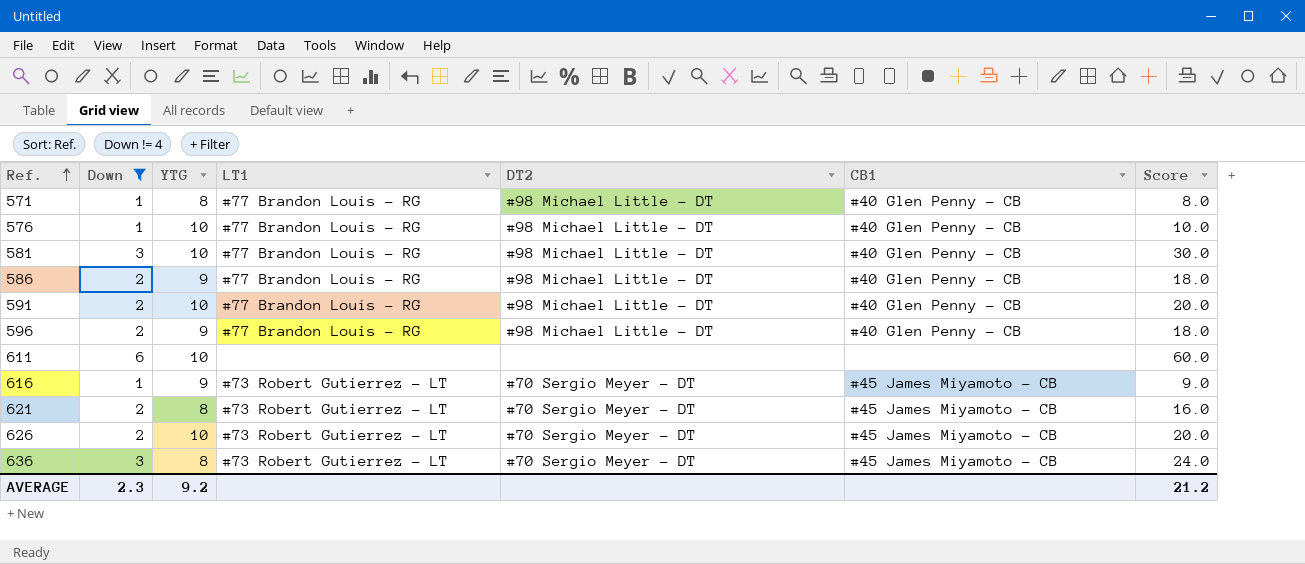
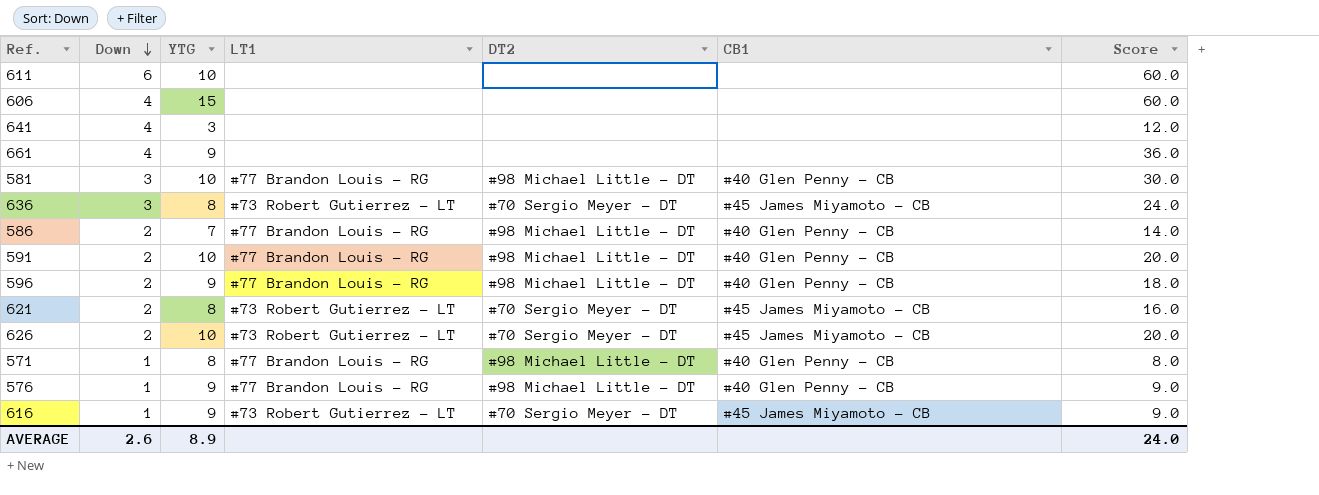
filter: Down != 4 -> none
row order: Ref. ascending -> Down descending
586 | YTG: 9 -> 7
586 | Score: 18.0 -> 14.0
576 | YTG: 10 -> 9
576 | Score: 10.0 -> 9.0
AVERAGE | Down: 2.3 -> 2.6
AVERAGE | YTG: 9.2 -> 8.9
AVERAGE | Score: 21.2 -> 24.0

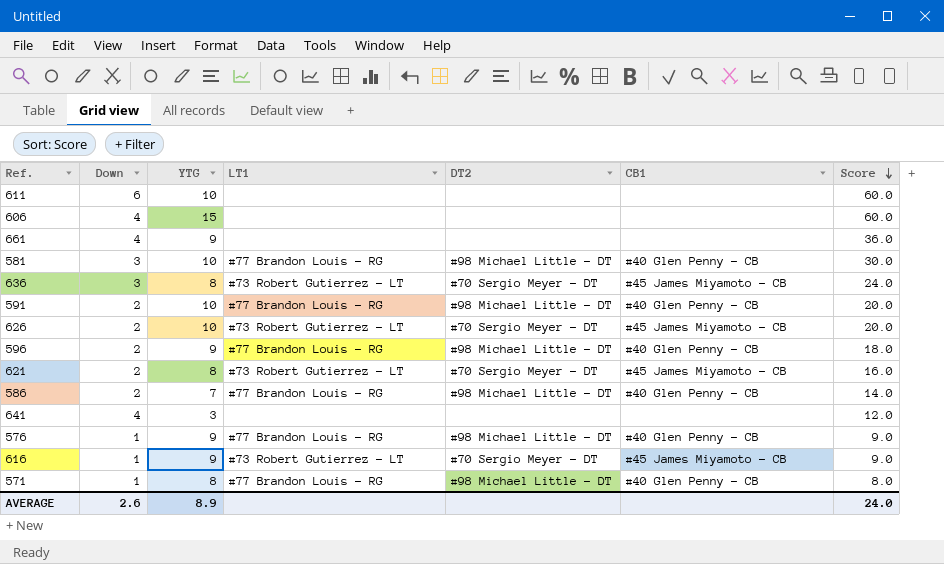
row order: Down descending -> Score descending

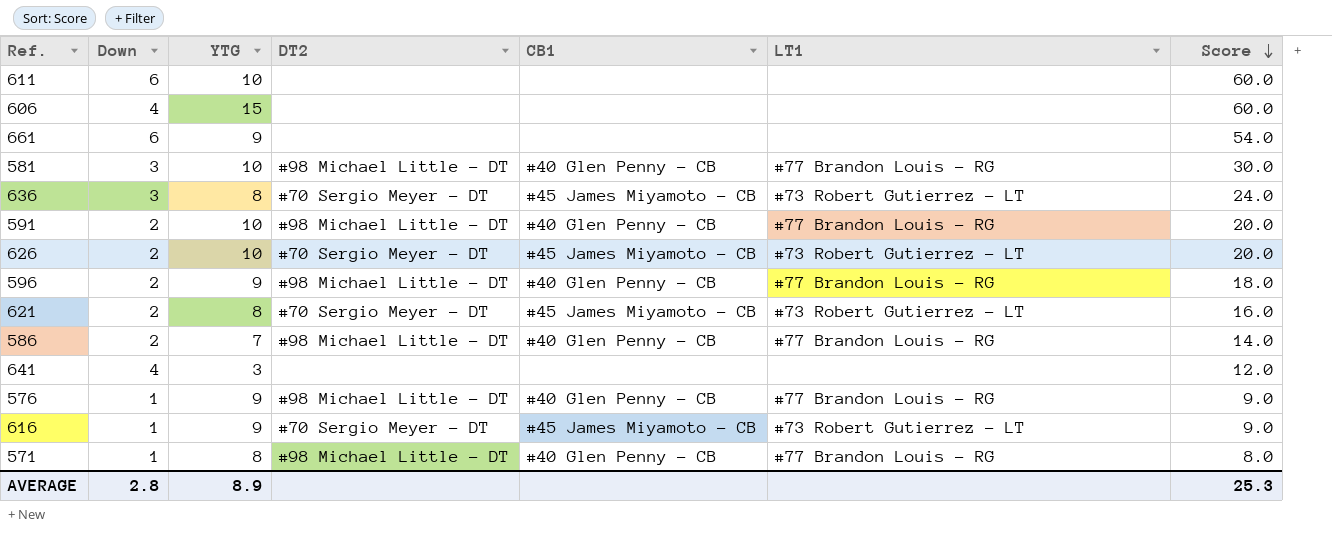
column LT1 | position: 4 -> 6
661 | Down: 4 -> 6
661 | Score: 36.0 -> 54.0
AVERAGE | Down: 2.6 -> 2.8
AVERAGE | Score: 24.0 -> 25.3

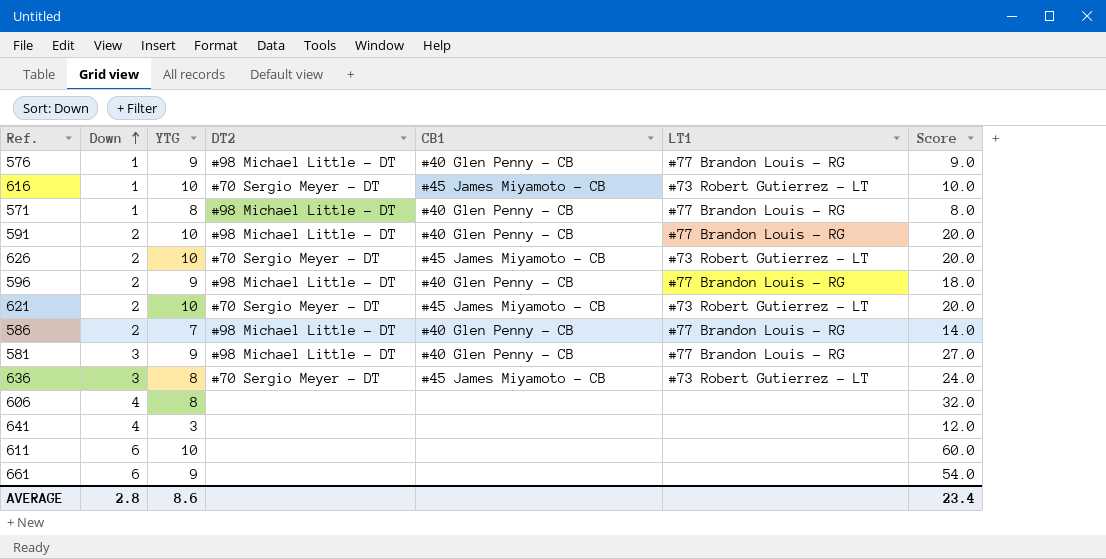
row order: Score descending -> Down ascending
616 | YTG: 9 -> 10
616 | Score: 9.0 -> 10.0
621 | YTG: 8 -> 10
621 | Score: 16.0 -> 20.0
581 | YTG: 10 -> 9
581 | Score: 30.0 -> 27.0
606 | YTG: 15 -> 8
606 | Score: 60.0 -> 32.0
AVERAGE | YTG: 8.9 -> 8.6
AVERAGE | Score: 25.3 -> 23.4

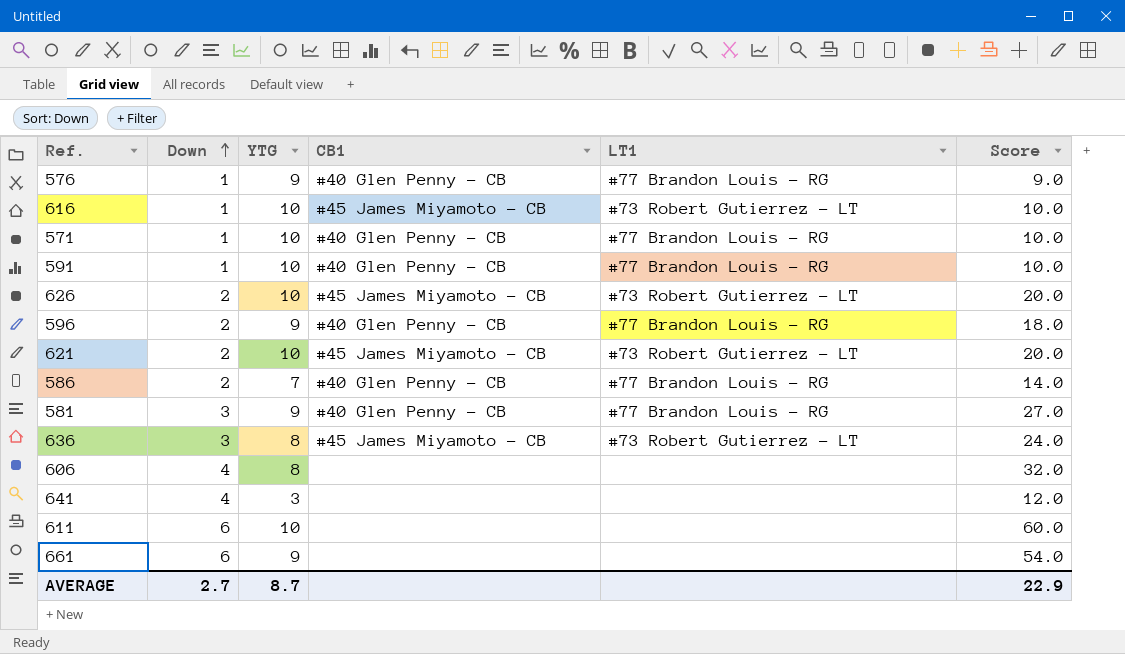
column DT2 | position: 4 -> none
571 | YTG: 8 -> 10
571 | Score: 8.0 -> 10.0
591 | Down: 2 -> 1
591 | Score: 20.0 -> 10.0
AVERAGE | Down: 2.8 -> 2.7
AVERAGE | YTG: 8.6 -> 8.7
AVERAGE | Score: 23.4 -> 22.9

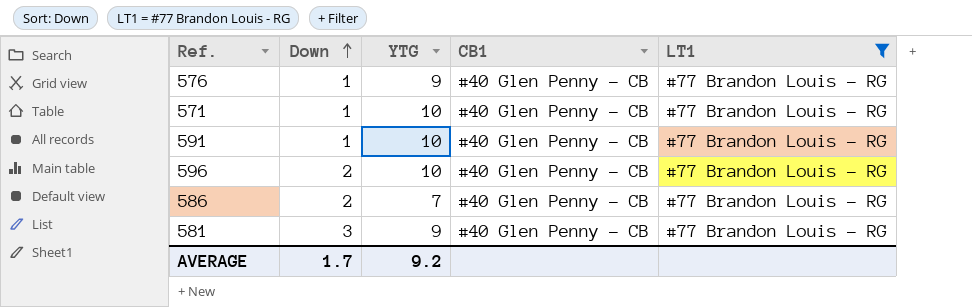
filter: none -> LT1 = #77 Brandon Louis - RG
column Score | formula: [Down] * [YTG] -> none
596 | YTG: 9 -> 10
AVERAGE | Down: 2.7 -> 1.7
AVERAGE | YTG: 8.7 -> 9.2

